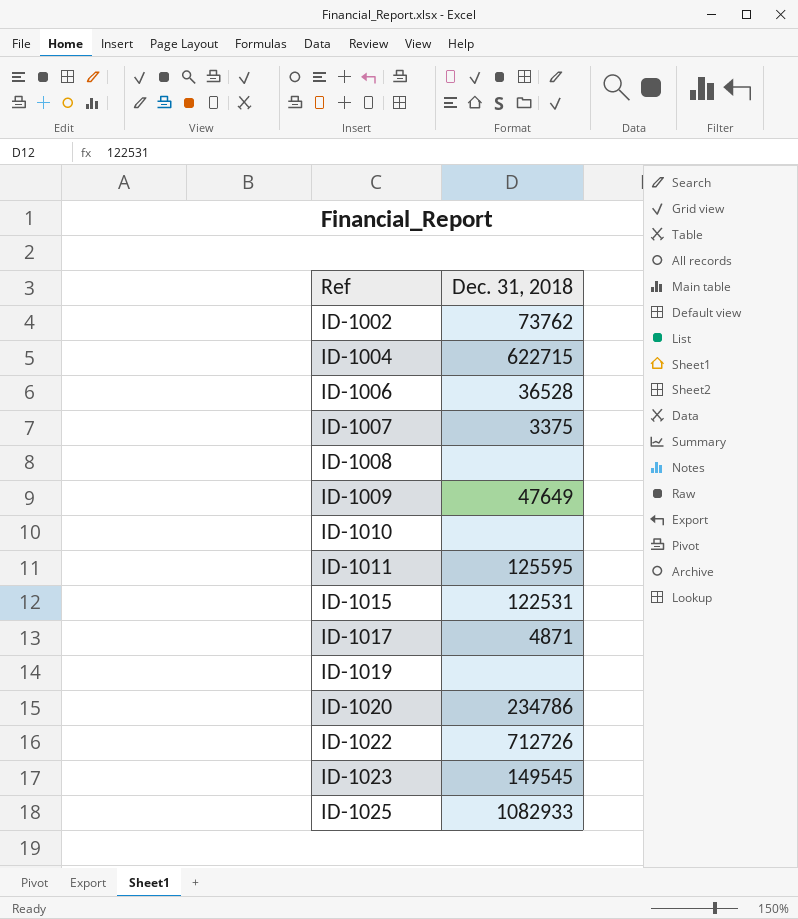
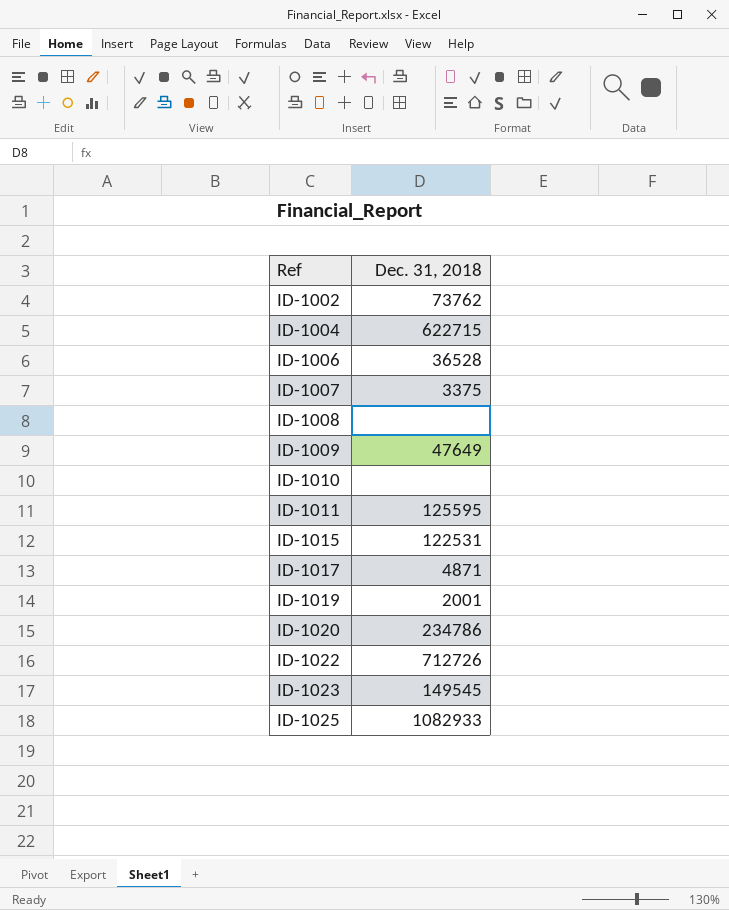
ID-1019 | Dec. 31, 2018: none -> 2001

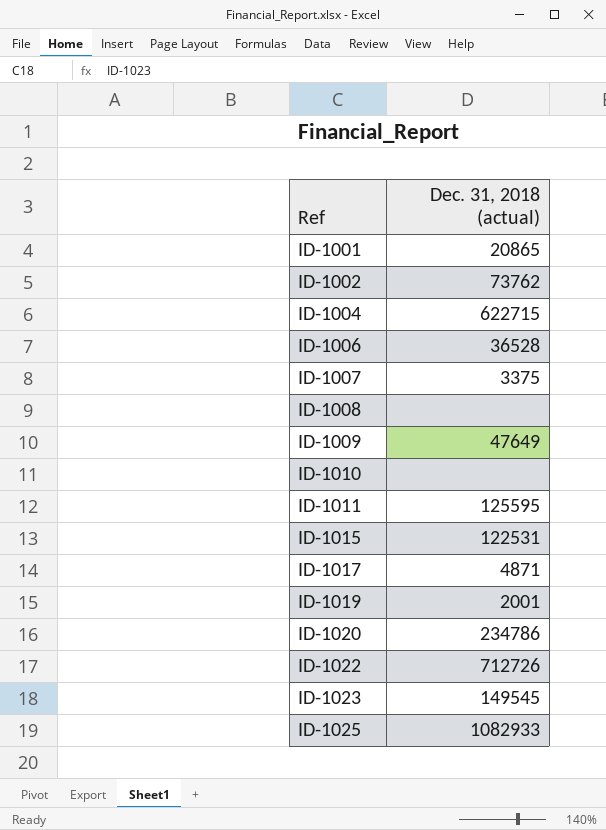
column name: Dec. 31, 2018 -> Dec. 31, 2018 (actual)
row ID-1001: none -> 20865

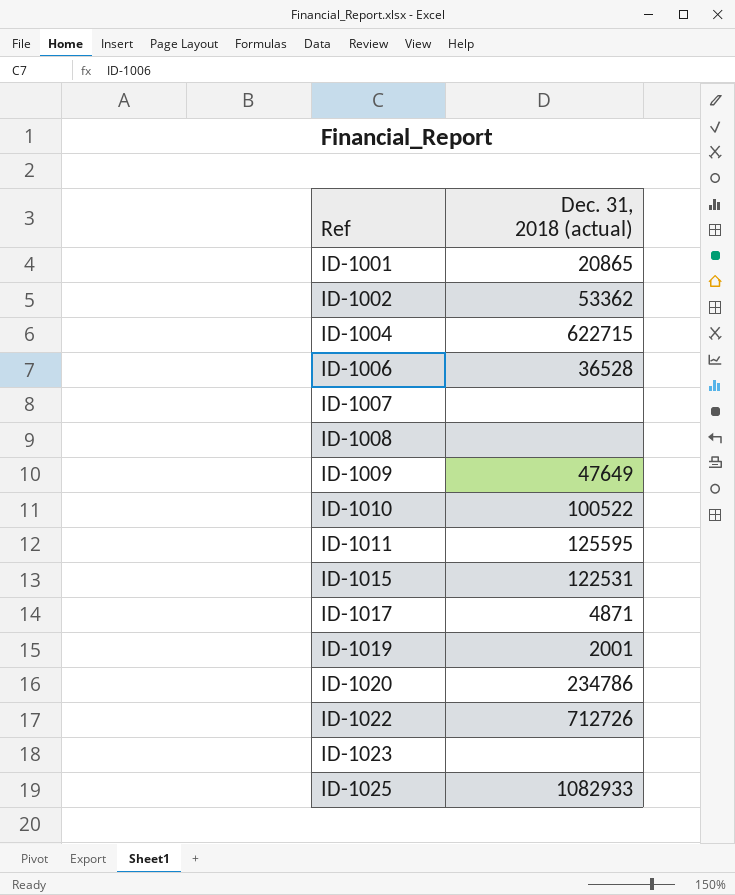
ID-1002 | Dec. 31, 2018 (actual): 73762 -> 53362
ID-1007 | Dec. 31, 2018 (actual): 3375 -> none
ID-1010 | Dec. 31, 2018 (actual): none -> 100522
ID-1023 | Dec. 31, 2018 (actual): 149545 -> none

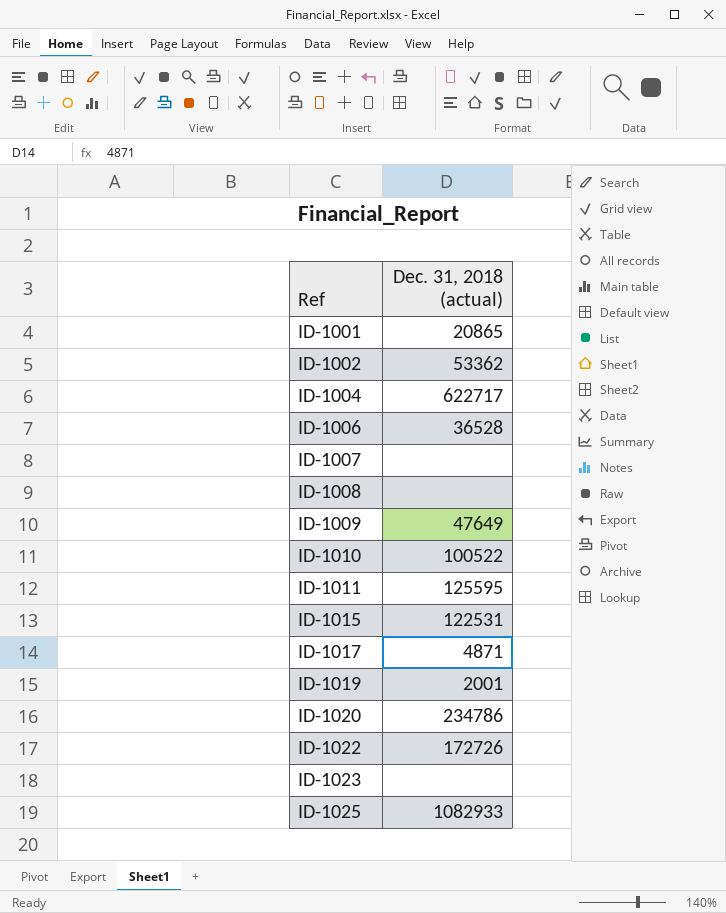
ID-1004 | Dec. 31, 2018 (actual): 622715 -> 622717
ID-1022 | Dec. 31, 2018 (actual): 712726 -> 172726

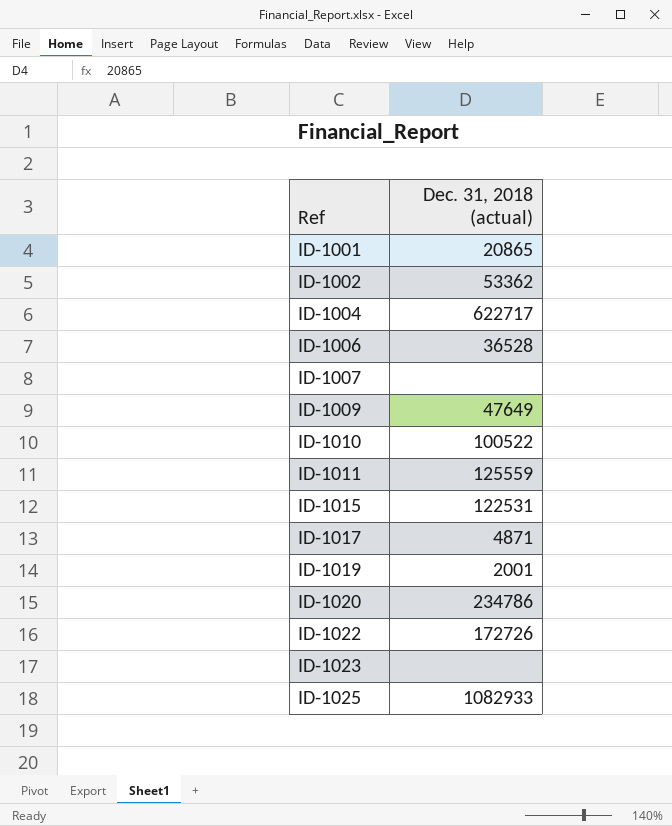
row ID-1008: none -> none
ID-1011 | Dec. 31, 2018 (actual): 125595 -> 125559

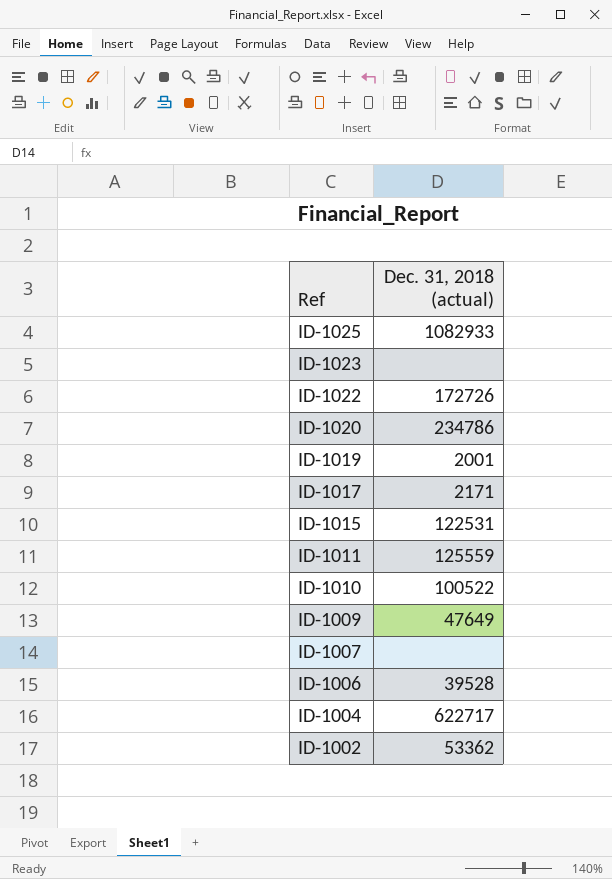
row order: Ref ascending -> Ref descending
row ID-1001: 20865 -> none
ID-1017 | Dec. 31, 2018 (actual): 4871 -> 2171
ID-1006 | Dec. 31, 2018 (actual): 36528 -> 39528

